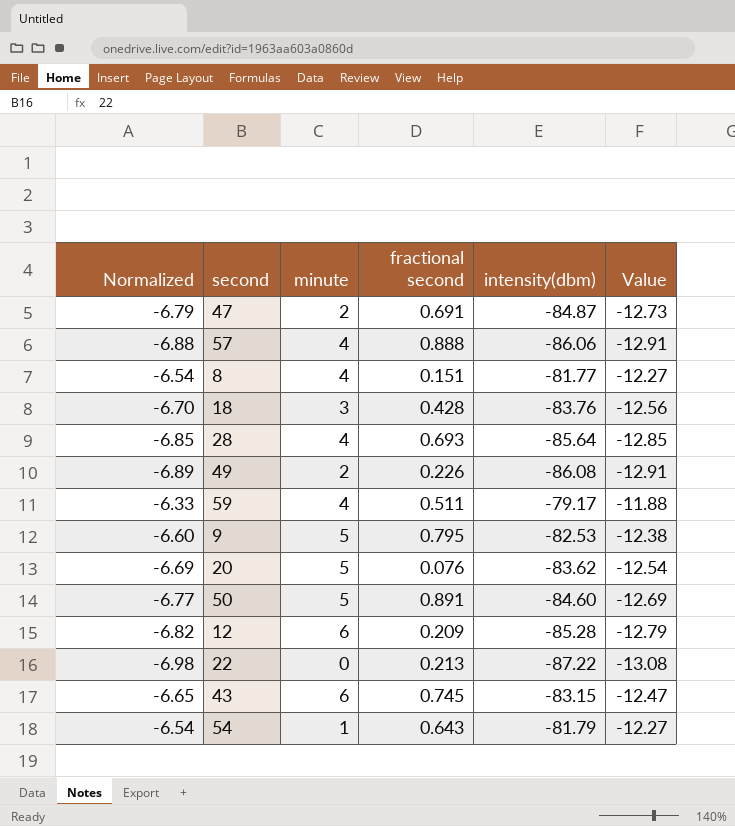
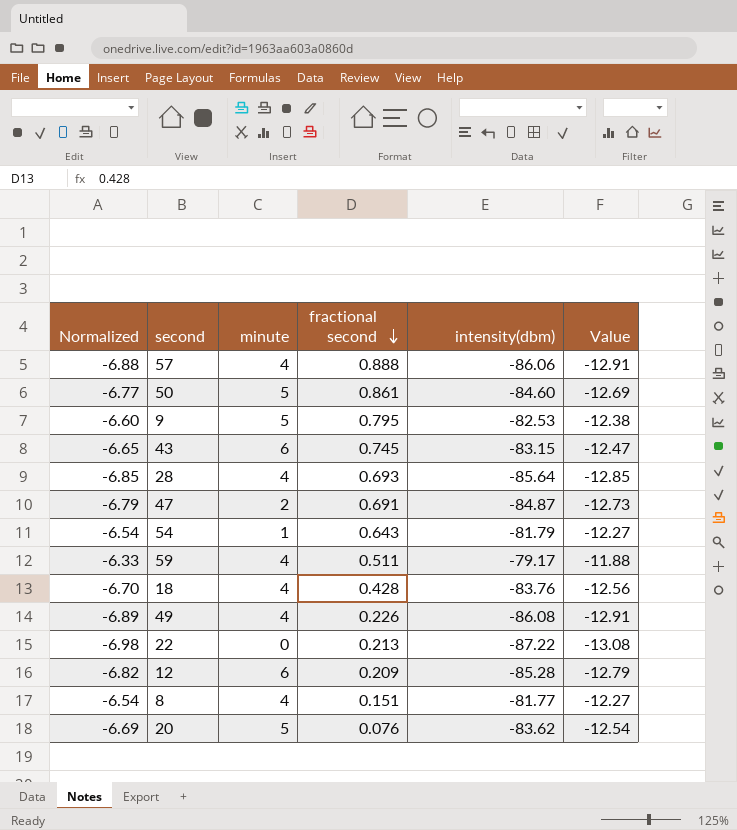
row order: none -> fractional second descending
50 | fractional second: 0.891 -> 0.861
18 | minute: 3 -> 4
49 | minute: 2 -> 4

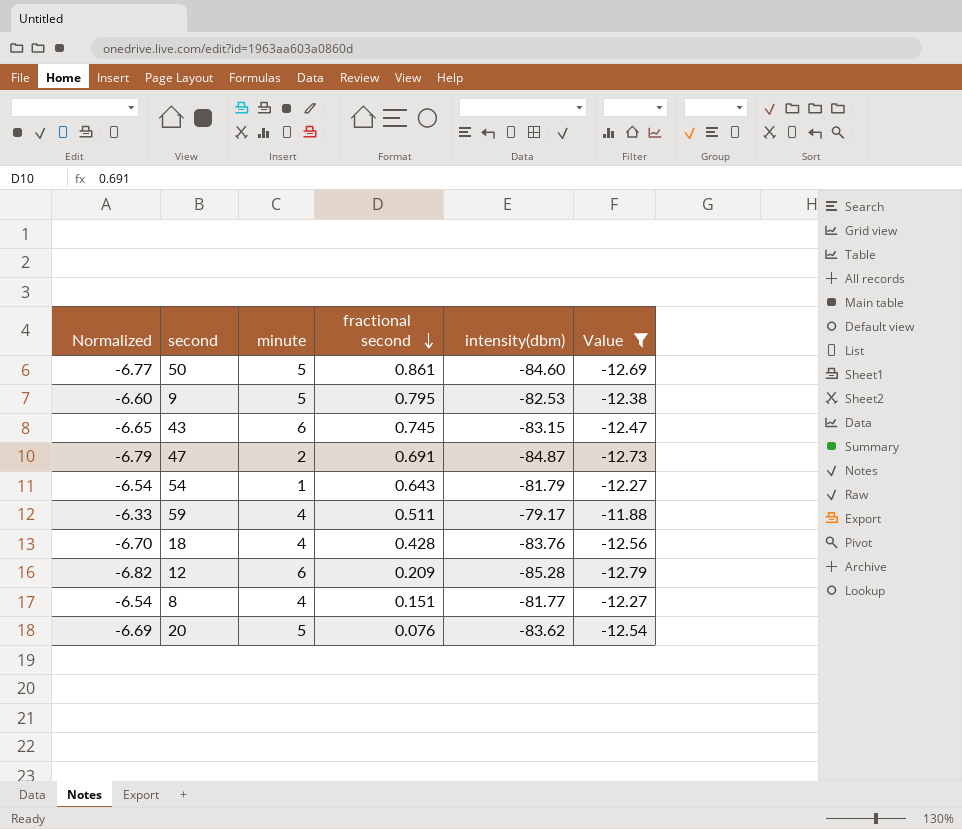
filter: none -> Value >= -12.79

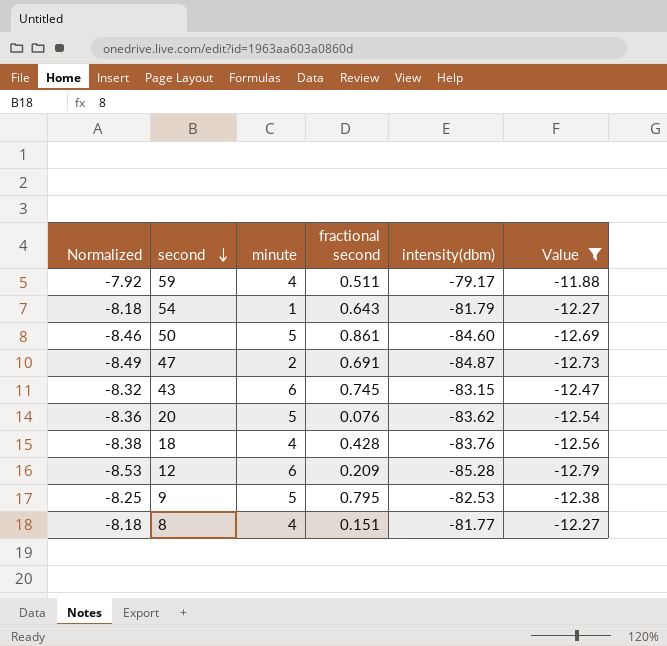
row order: fractional second descending -> second descending
column Normalized | formula: [intensity(dbm)] * 0.08 -> [intensity(dbm)] * 0.1

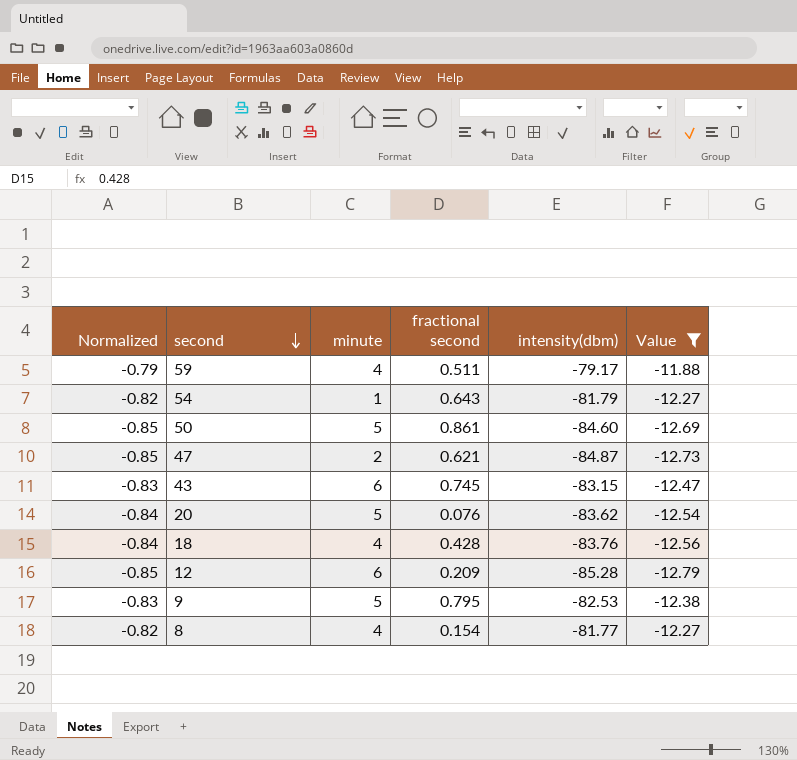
column Normalized | formula: [intensity(dbm)] * 0.1 -> [intensity(dbm)] * 0.01
47 | fractional second: 0.691 -> 0.621
8 | fractional second: 0.151 -> 0.154

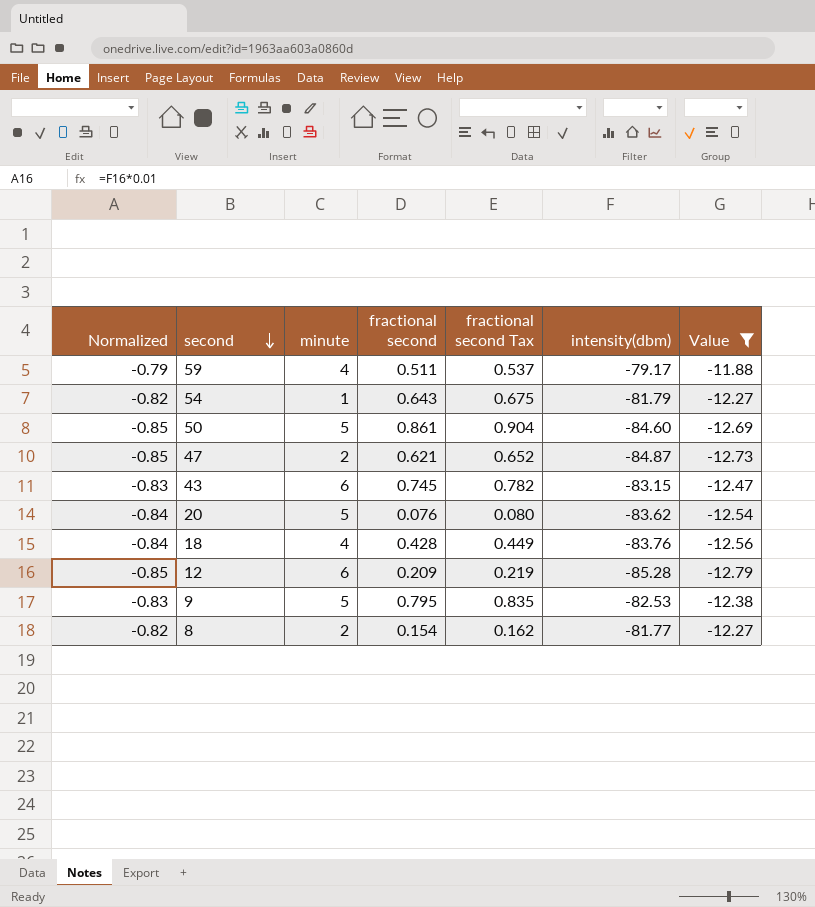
column fractional second Tax | formula: none -> [fractional second] * 1.05
8 | minute: 4 -> 2

